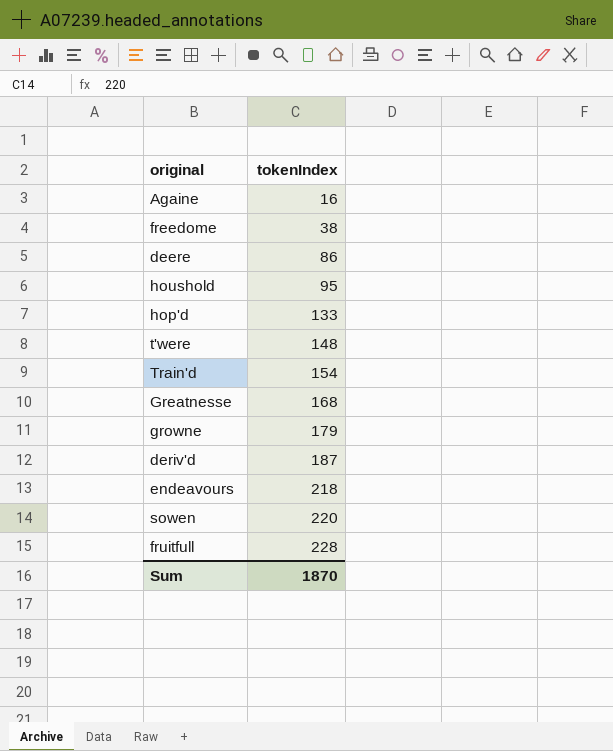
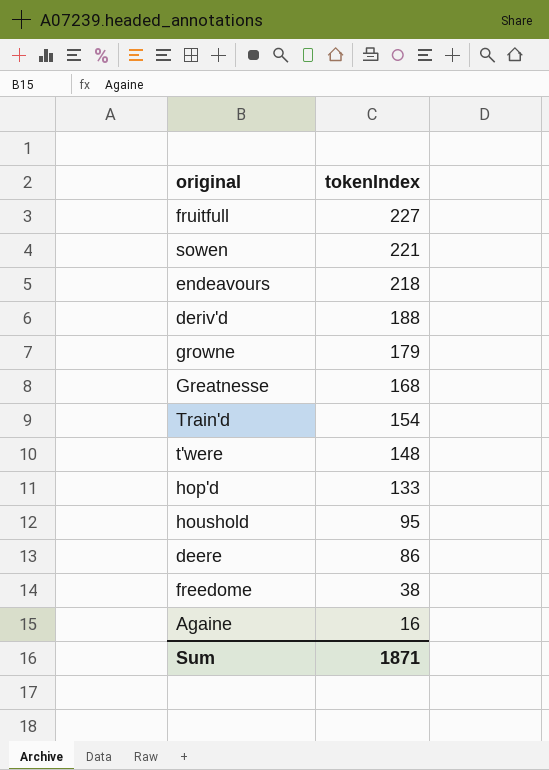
row order: tokenIndex ascending -> tokenIndex descending
fruitfull | tokenIndex: 228 -> 227
sowen | tokenIndex: 220 -> 221
deriv'd | tokenIndex: 187 -> 188
Sum | tokenIndex: 1870 -> 1871

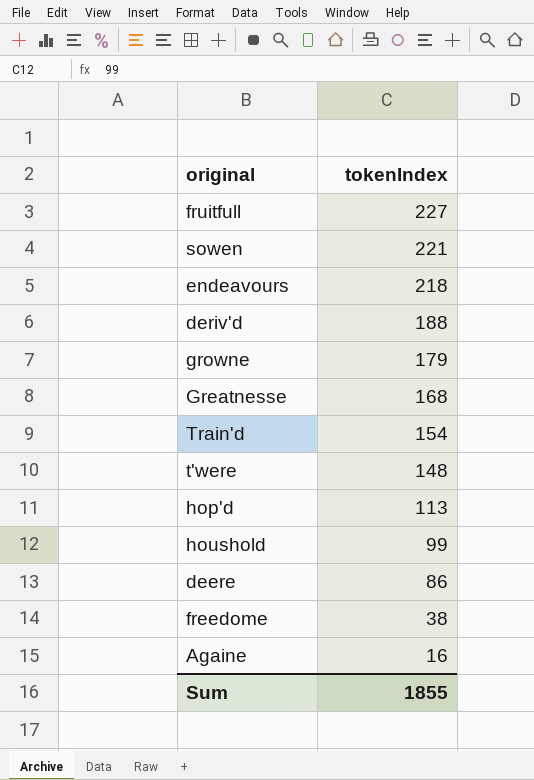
hop'd | tokenIndex: 133 -> 113
houshold | tokenIndex: 95 -> 99
Sum | tokenIndex: 1871 -> 1855

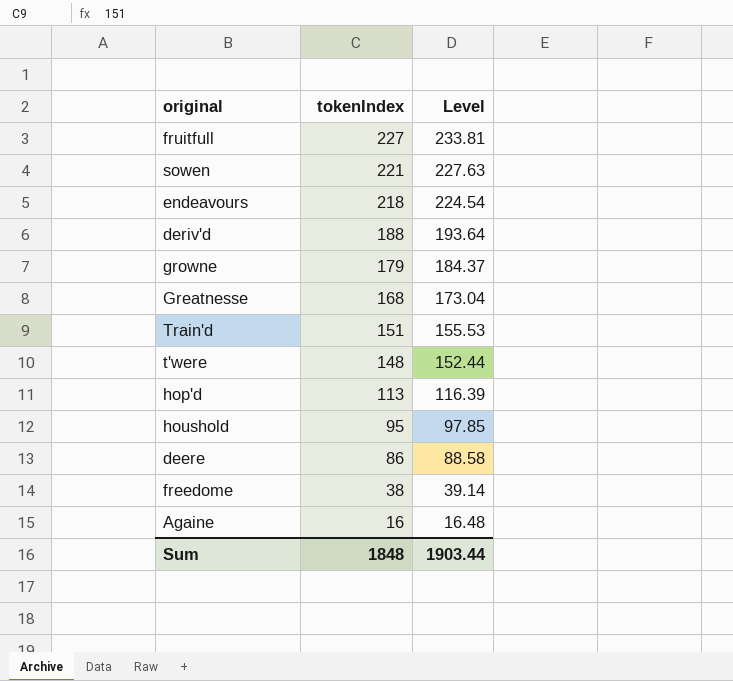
column Level | formula: none -> [tokenIndex] * 1.03
Train'd | tokenIndex: 154 -> 151
houshold | tokenIndex: 99 -> 95
Sum | tokenIndex: 1855 -> 1848

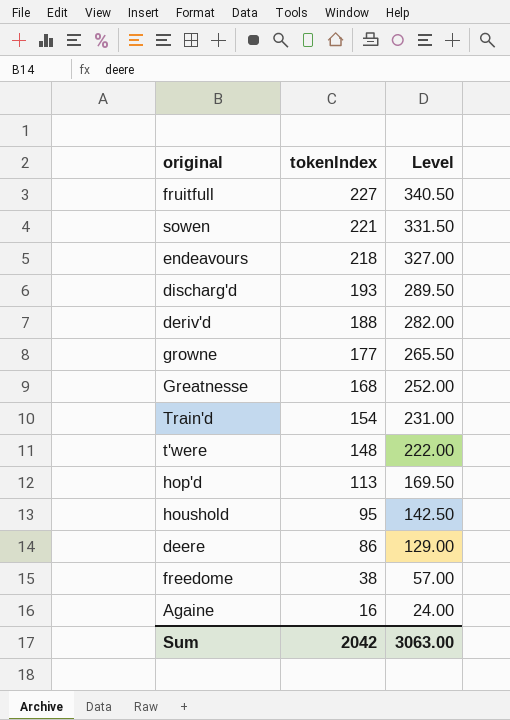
column Level | formula: [tokenIndex] * 1.03 -> [tokenIndex] * 1.5
row discharg'd: none -> 193 | 289.50
growne | tokenIndex: 179 -> 177
Train'd | tokenIndex: 151 -> 154
Sum | tokenIndex: 1848 -> 2042
Sum | Level: 1903.44 -> 3063.00

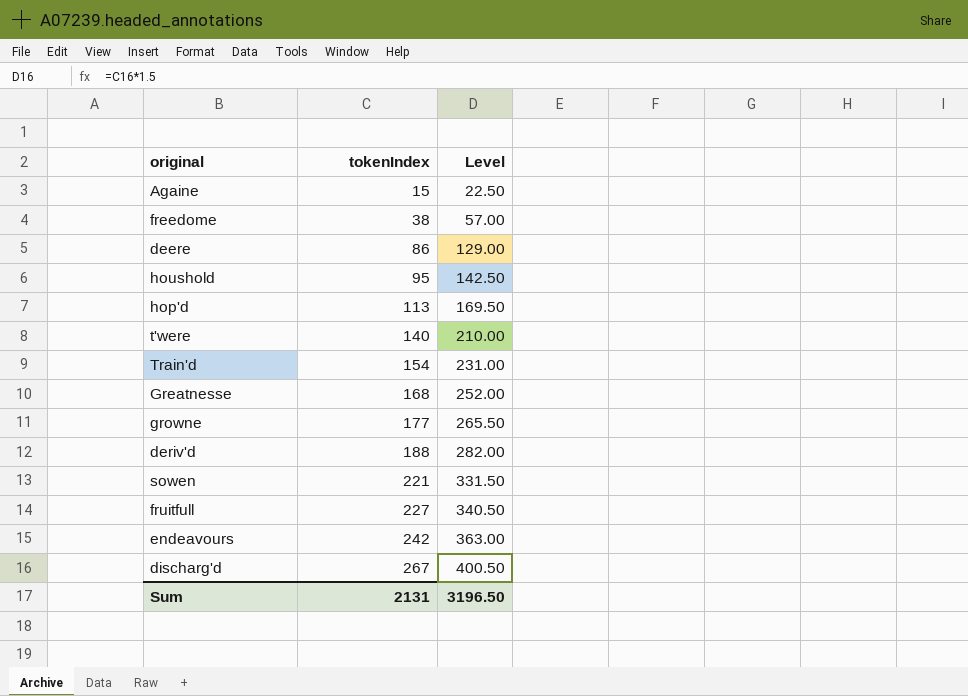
row order: tokenIndex descending -> tokenIndex ascending
Againe | tokenIndex: 16 -> 15
Againe | Level: 24.00 -> 22.50
t'were | tokenIndex: 148 -> 140
t'were | Level: 222.00 -> 210.00
endeavours | tokenIndex: 218 -> 242
endeavours | Level: 327.00 -> 363.00
discharg'd | tokenIndex: 193 -> 267
discharg'd | Level: 289.50 -> 400.50
Sum | tokenIndex: 2042 -> 2131
Sum | Level: 3063.00 -> 3196.50

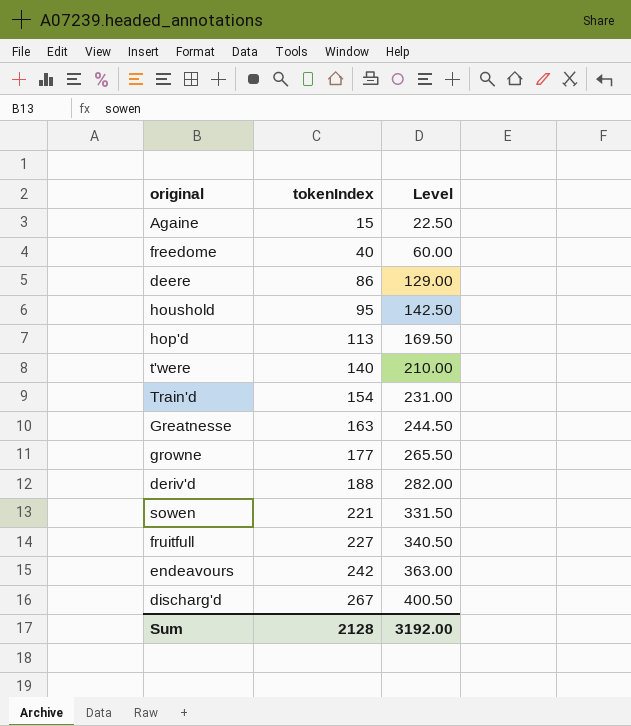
freedome | tokenIndex: 38 -> 40
freedome | Level: 57.00 -> 60.00
Greatnesse | tokenIndex: 168 -> 163
Greatnesse | Level: 252.00 -> 244.50
Sum | tokenIndex: 2131 -> 2128
Sum | Level: 3196.50 -> 3192.00

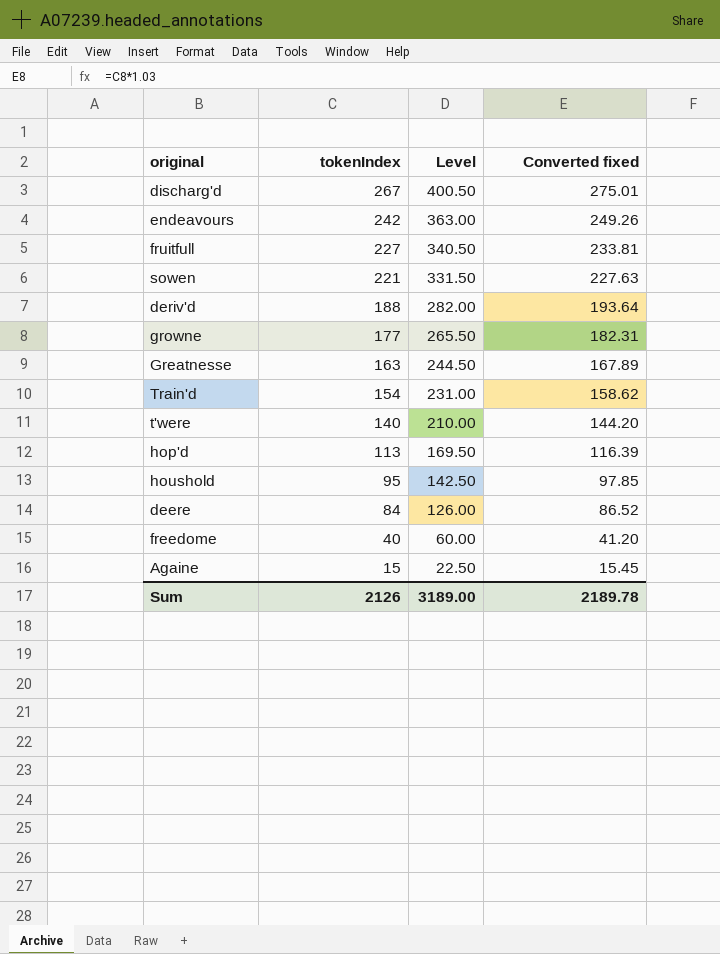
row order: tokenIndex ascending -> tokenIndex descending
column Converted fixed | formula: none -> [tokenIndex] * 1.03
deere | tokenIndex: 86 -> 84
deere | Level: 129.00 -> 126.00
Sum | tokenIndex: 2128 -> 2126
Sum | Level: 3192.00 -> 3189.00

